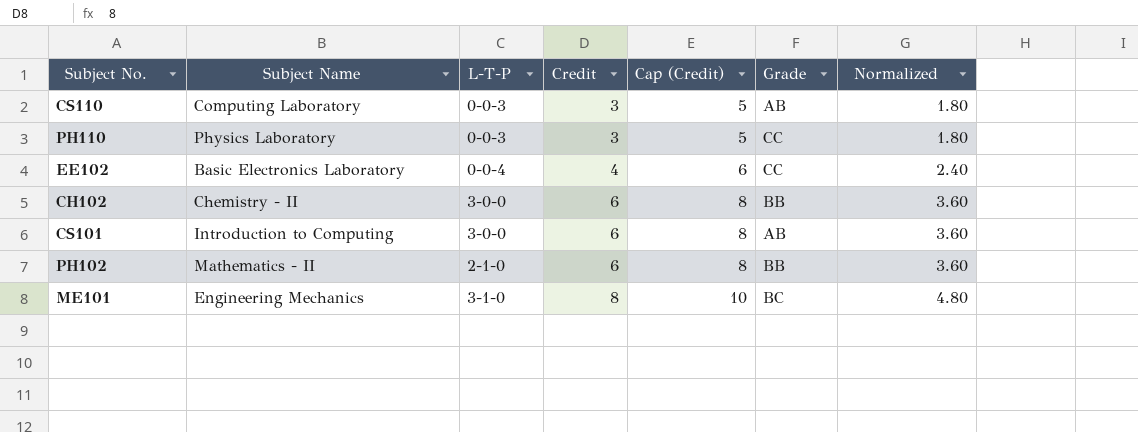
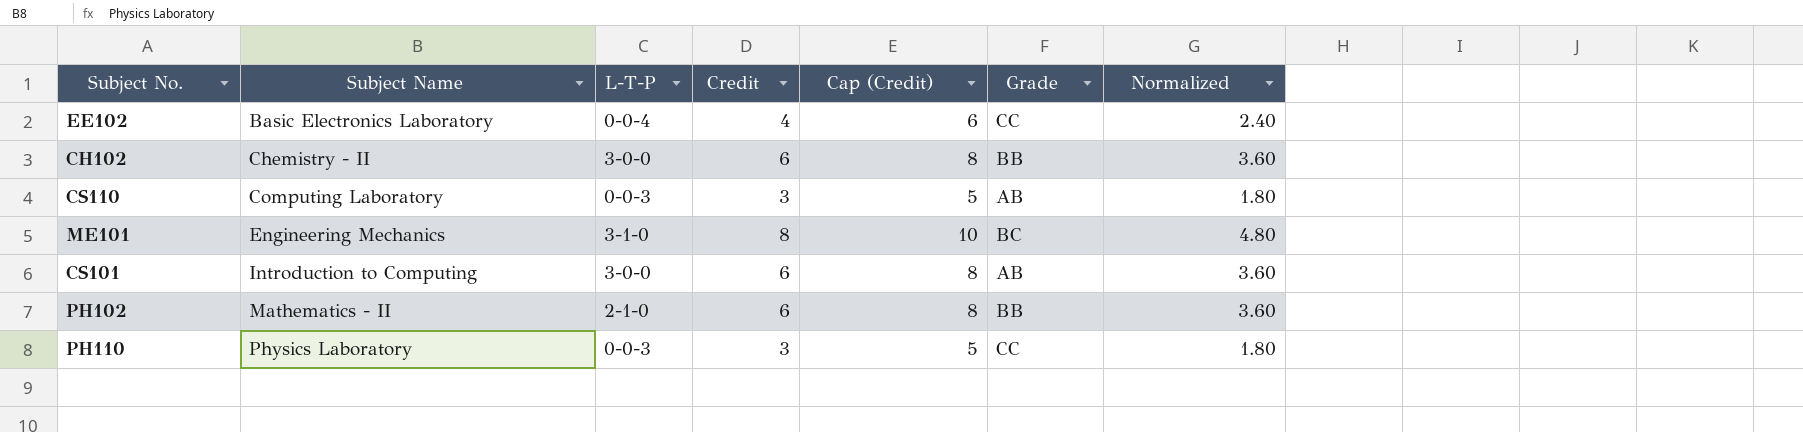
row order: Credit ascending -> Subject Name ascending

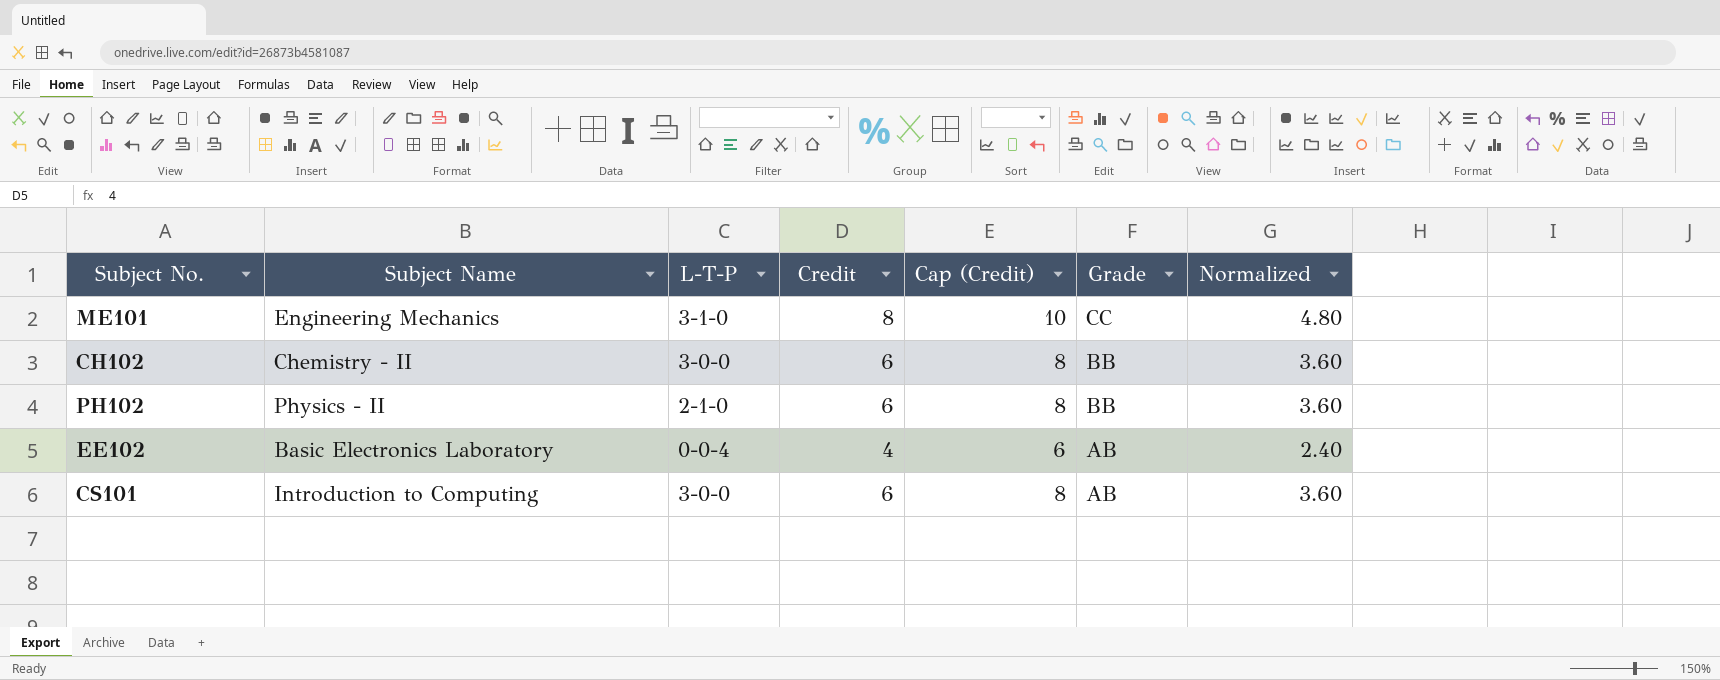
row order: Subject Name ascending -> Grade descending
row CS110: Computing Laboratory | 0-0-3 | 3 | 5 | AB | 1.80 -> none
row PH110: Physics Laboratory | 0-0-3 | 3 | 5 | CC | 1.80 -> none
ME101 | Grade: BC -> CC
PH102 | Subject Name: Mathematics - II -> Physics - II
EE102 | Grade: CC -> AB

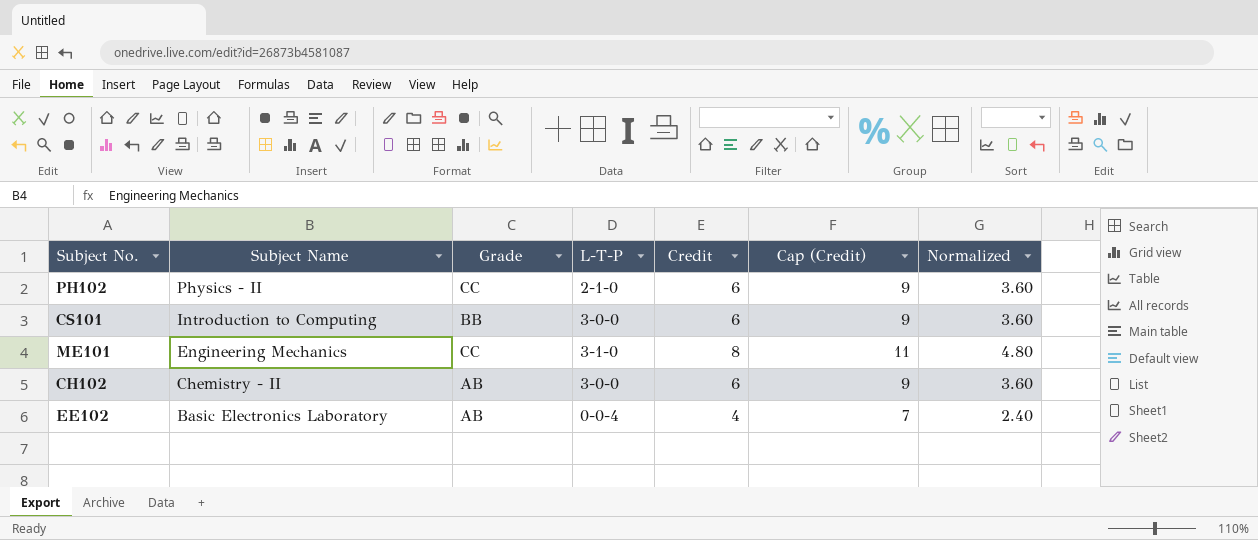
row order: Grade descending -> Subject Name descending
column Grade | position: 6 -> 3
column Cap (Credit) | formula: [Credit] + 2 -> [Credit] + 3
PH102 | Grade: BB -> CC
CS101 | Grade: AB -> BB
CH102 | Grade: BB -> AB

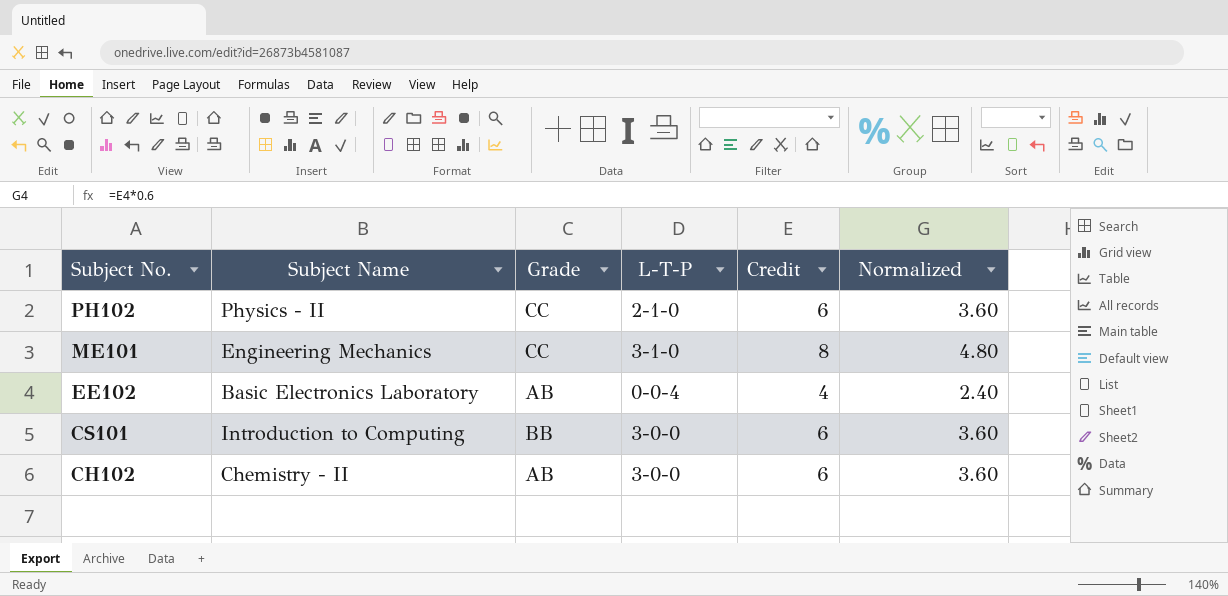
row order: Subject Name descending -> Subject No. descending
column Cap (Credit) | formula: [Credit] + 3 -> none

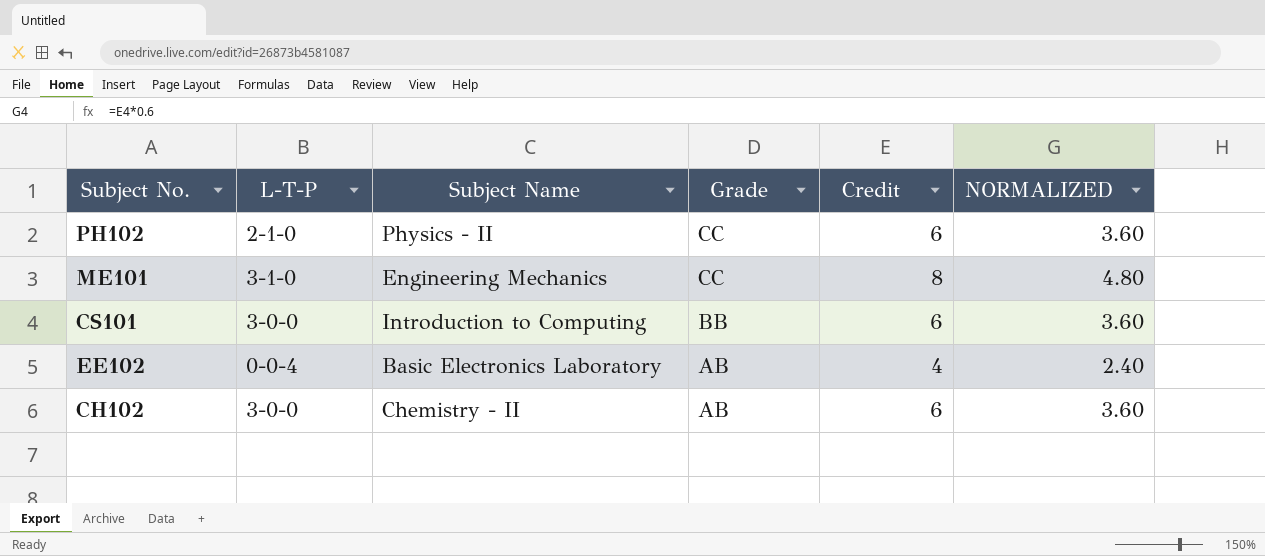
row order: Subject No. descending -> Grade descending
column L-T-P | position: 4 -> 2
column name: Normalized -> NORMALIZED

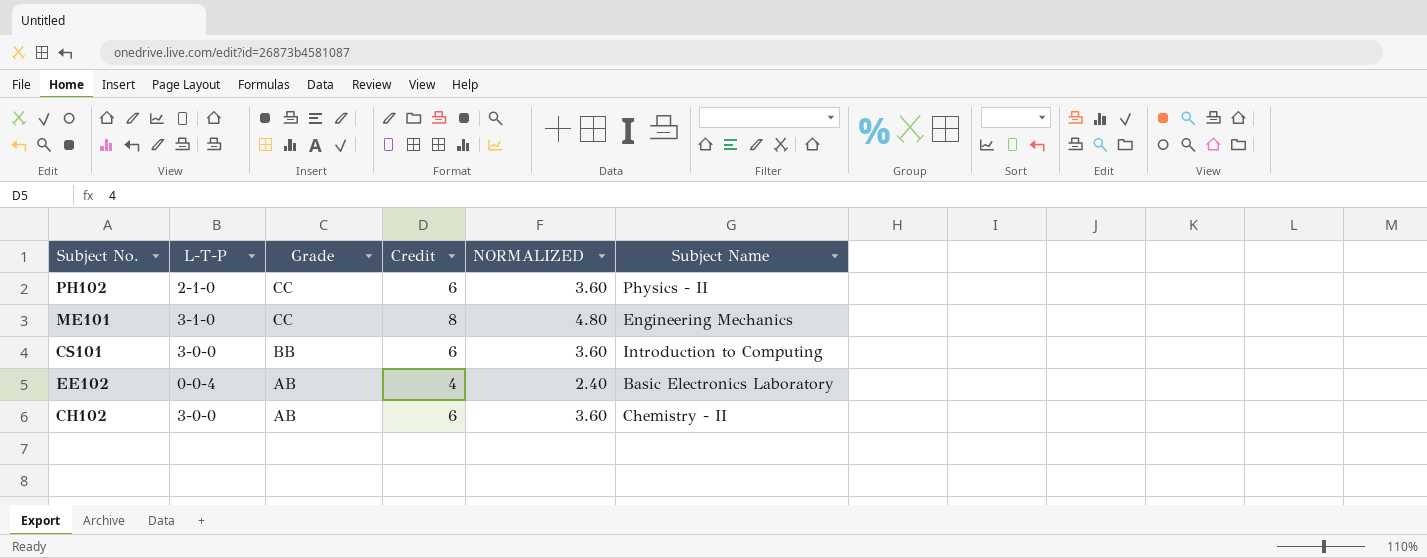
column Subject Name | position: 3 -> 6

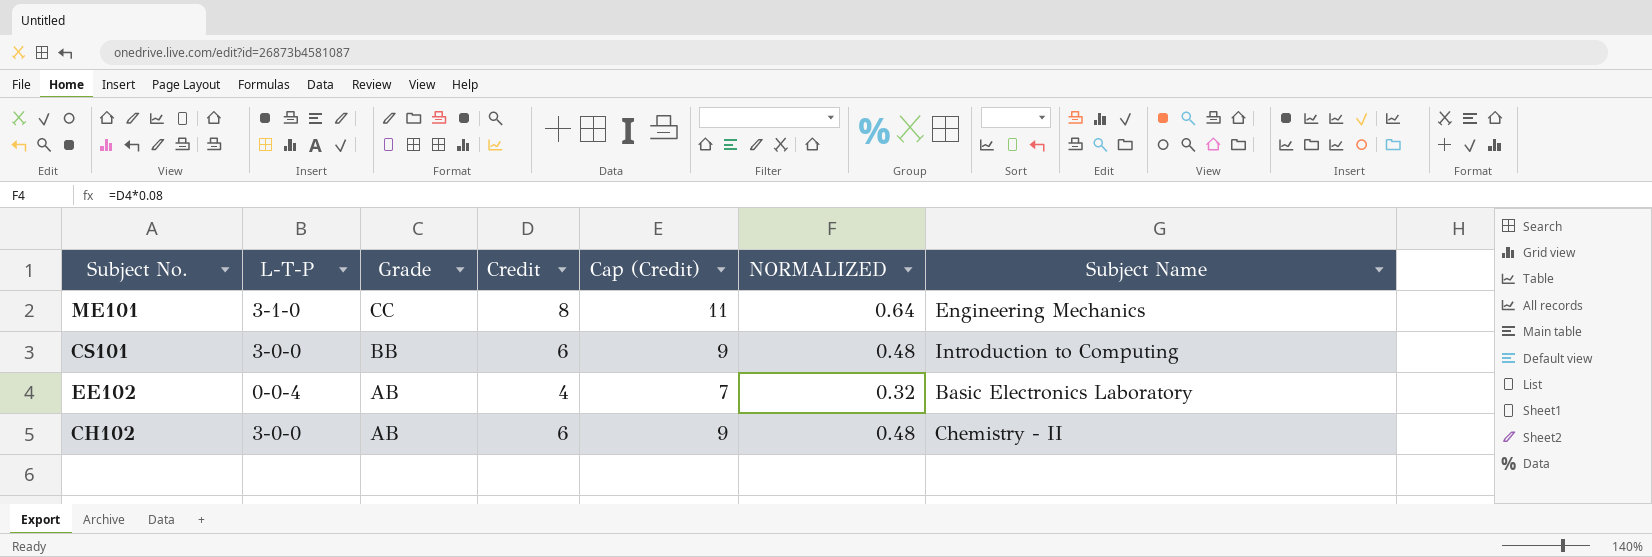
column Cap (Credit) | formula: none -> [Credit] + 3
column NORMALIZED | formula: [Credit] * 0.6 -> [Credit] * 0.08
row PH102: 2-1-0 | CC | 6 | 3.60 | Physics - II -> none

